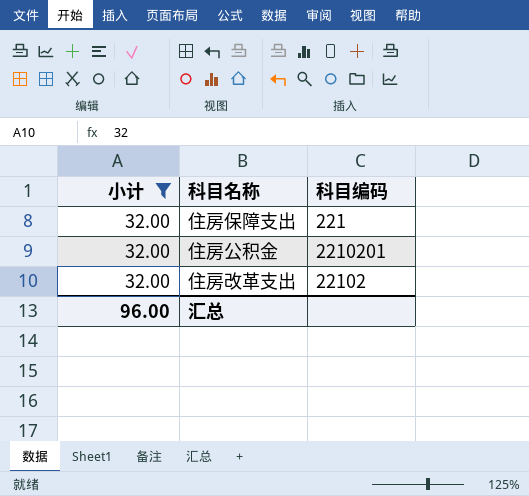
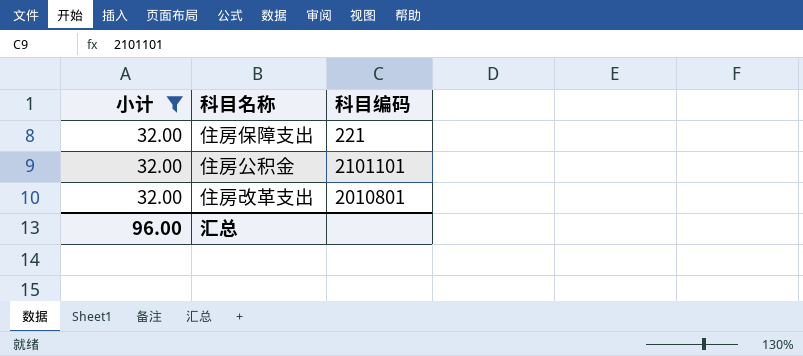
住房公积金 | 科目编码: 2210201 -> 2101101
住房改革支出 | 科目编码: 22102 -> 2010801

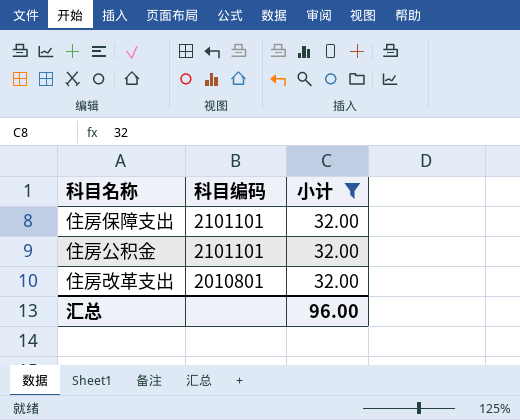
column 小计 | position: 1 -> 3
住房保障支出 | 科目编码: 221 -> 2101101

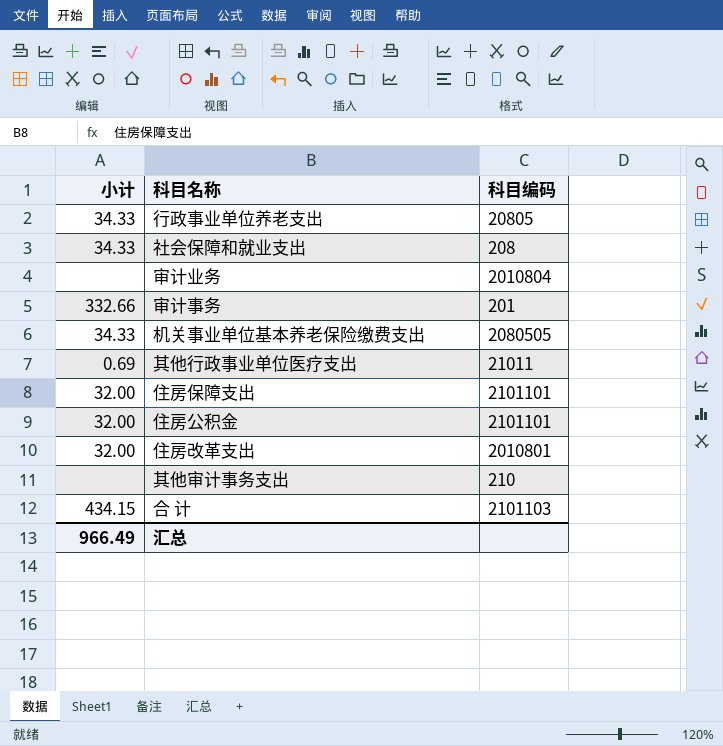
filter: 小计 = 32.00 -> none
column 小计 | position: 3 -> 1
汇总 | 小计: 96.00 -> 966.49

